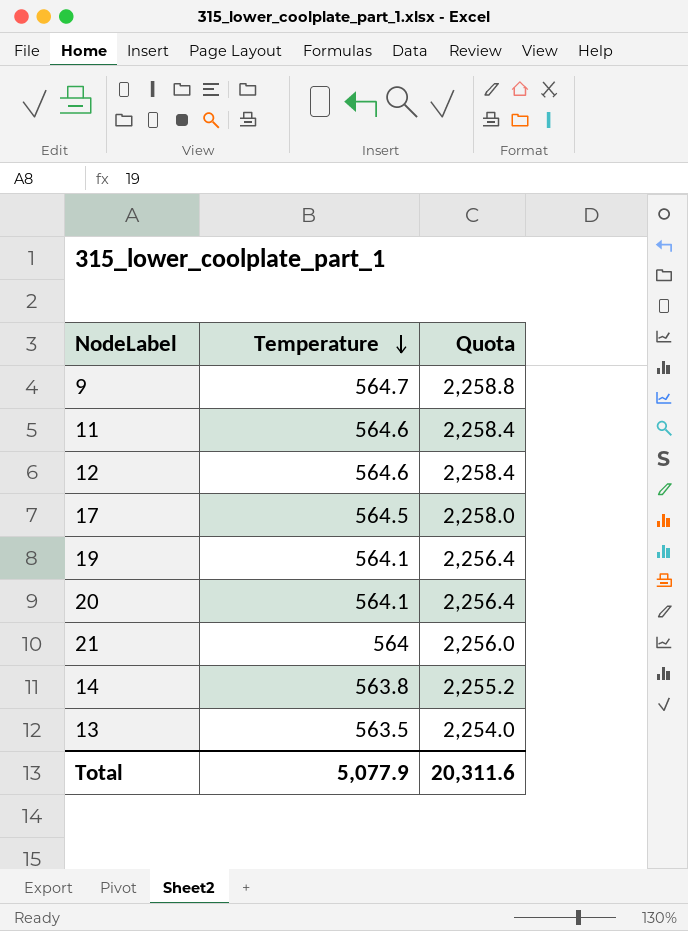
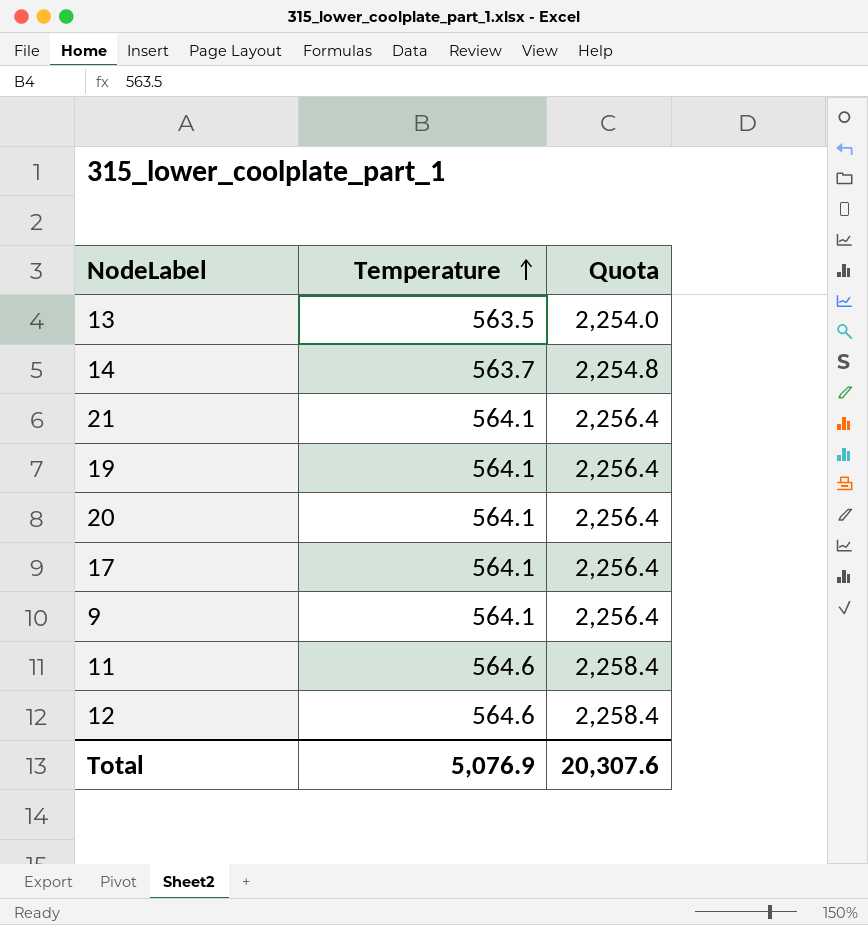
row order: Temperature descending -> Temperature ascending
14 | Temperature: 563.8 -> 563.7
14 | Quota: 2,255.2 -> 2,254.8
21 | Temperature: 564 -> 564.1
21 | Quota: 2,256.0 -> 2,256.4
17 | Temperature: 564.5 -> 564.1
17 | Quota: 2,258.0 -> 2,256.4
9 | Temperature: 564.7 -> 564.1
9 | Quota: 2,258.8 -> 2,256.4
Total | Temperature: 5,077.9 -> 5,076.9
Total | Quota: 20,311.6 -> 20,307.6

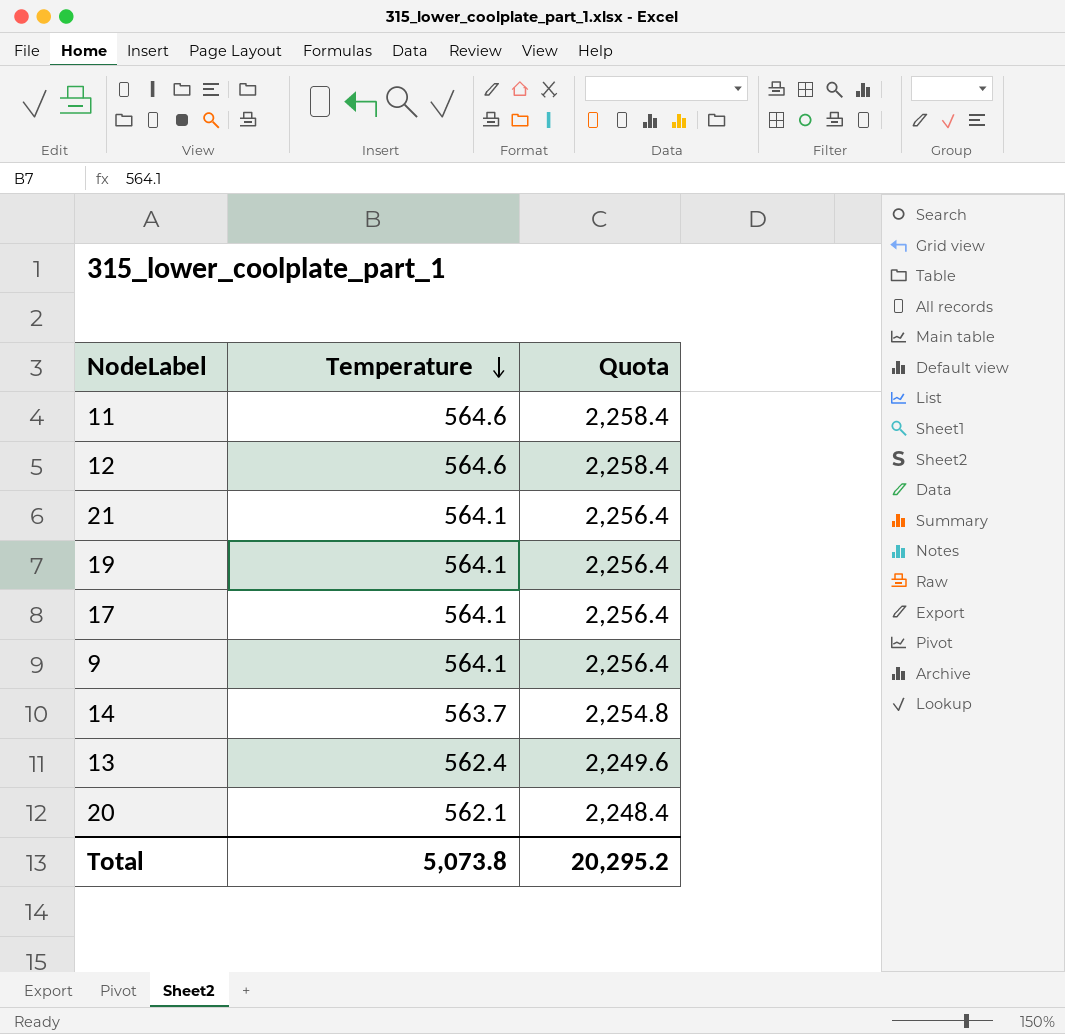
row order: Temperature ascending -> Temperature descending
13 | Temperature: 563.5 -> 562.4
13 | Quota: 2,254.0 -> 2,249.6
20 | Temperature: 564.1 -> 562.1
20 | Quota: 2,256.4 -> 2,248.4
Total | Temperature: 5,076.9 -> 5,073.8
Total | Quota: 20,307.6 -> 20,295.2

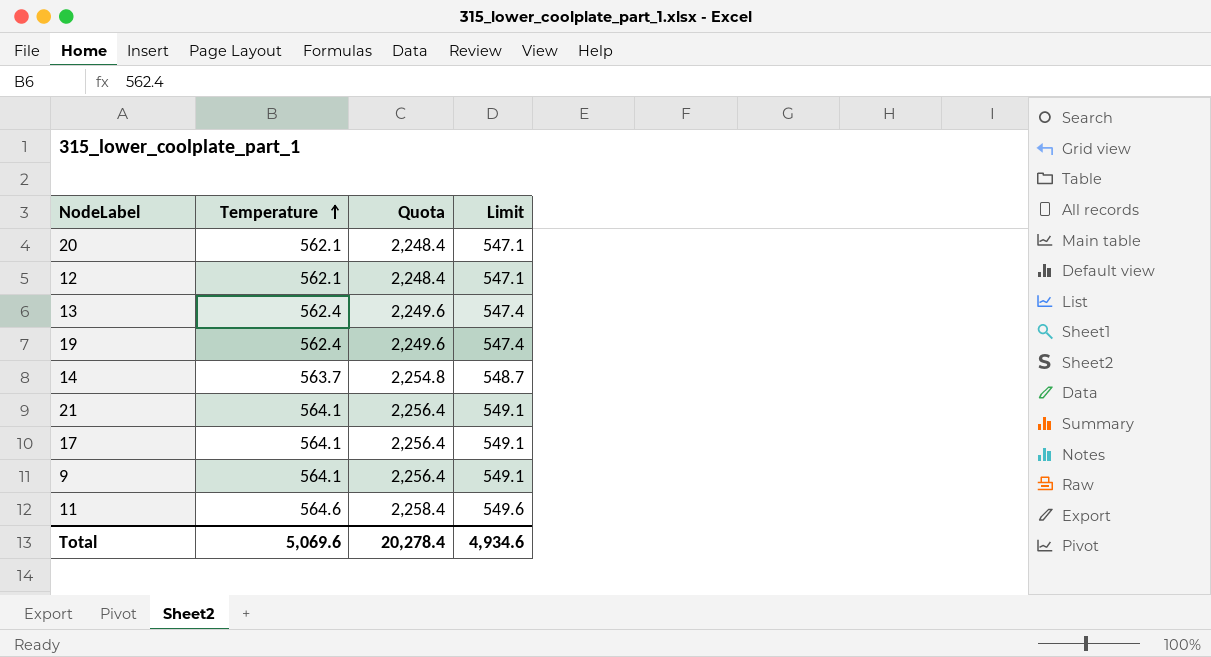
row order: Temperature descending -> Temperature ascending
column Limit | formula: none -> [Temperature] - 15
12 | Temperature: 564.6 -> 562.1
12 | Quota: 2,258.4 -> 2,248.4
19 | Temperature: 564.1 -> 562.4
19 | Quota: 2,256.4 -> 2,249.6
Total | Temperature: 5,073.8 -> 5,069.6
Total | Quota: 20,295.2 -> 20,278.4

